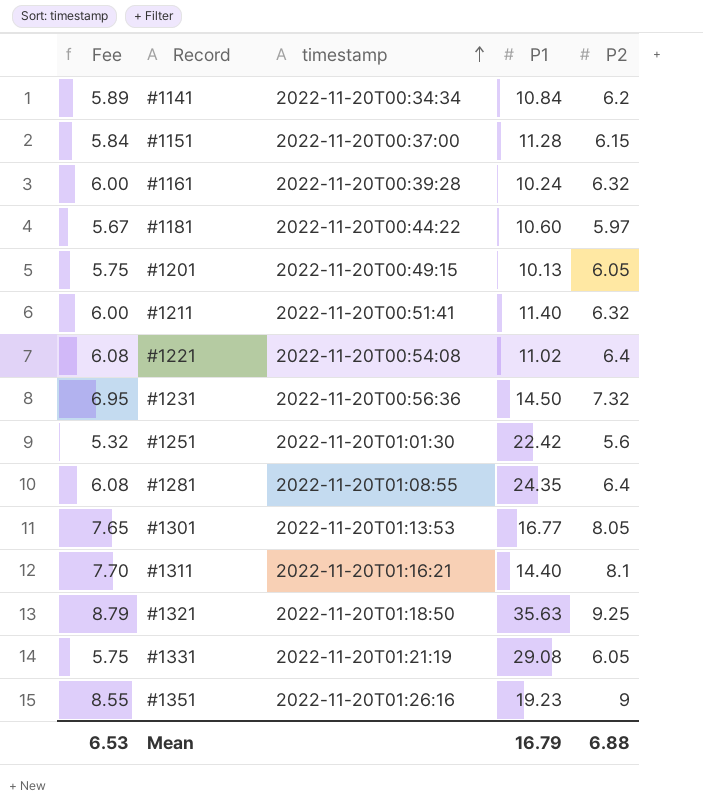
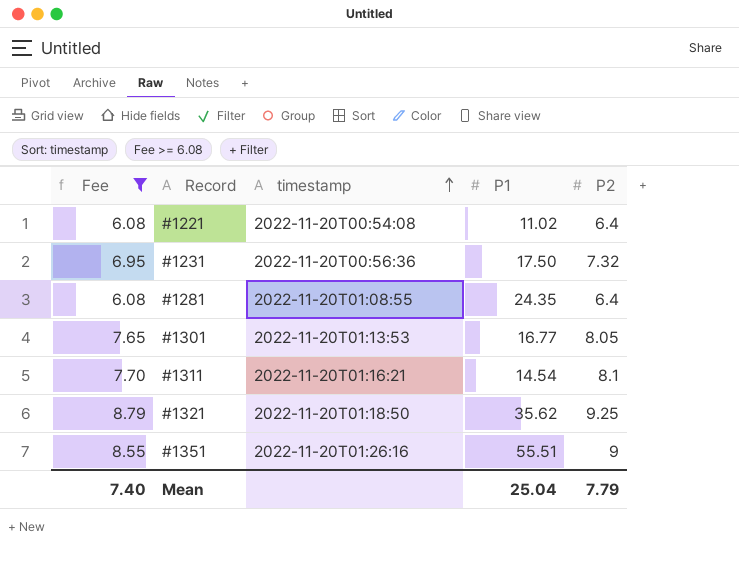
filter: none -> Fee >= 6.08
#1231 | P1: 14.50 -> 17.50
#1311 | P1: 14.40 -> 14.54
#1321 | P1: 35.63 -> 35.62
#1351 | P1: 19.23 -> 55.51
Mean | Fee: 6.53 -> 7.40
Mean | P1: 16.79 -> 25.04
Mean | P2: 6.88 -> 7.79

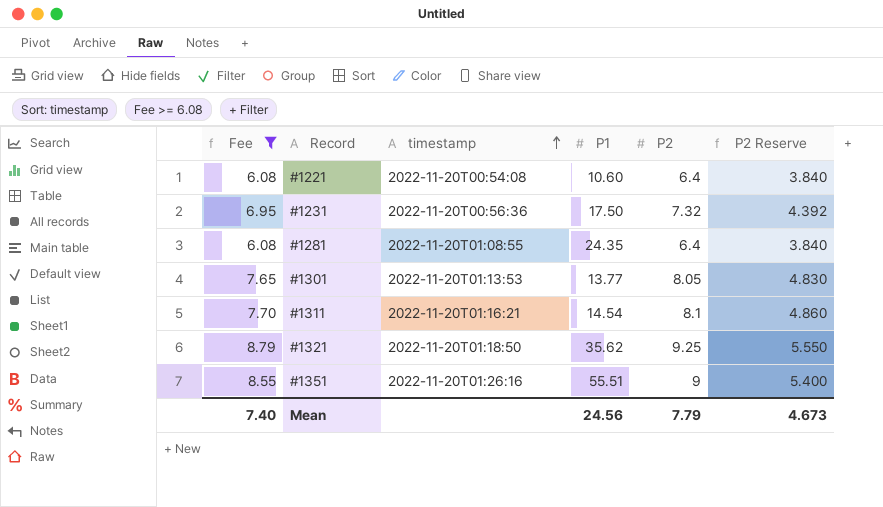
column P2 Reserve | formula: none -> [P2] * 0.6
#1221 | P1: 11.02 -> 10.60
#1301 | P1: 16.77 -> 13.77
Mean | P1: 25.04 -> 24.56

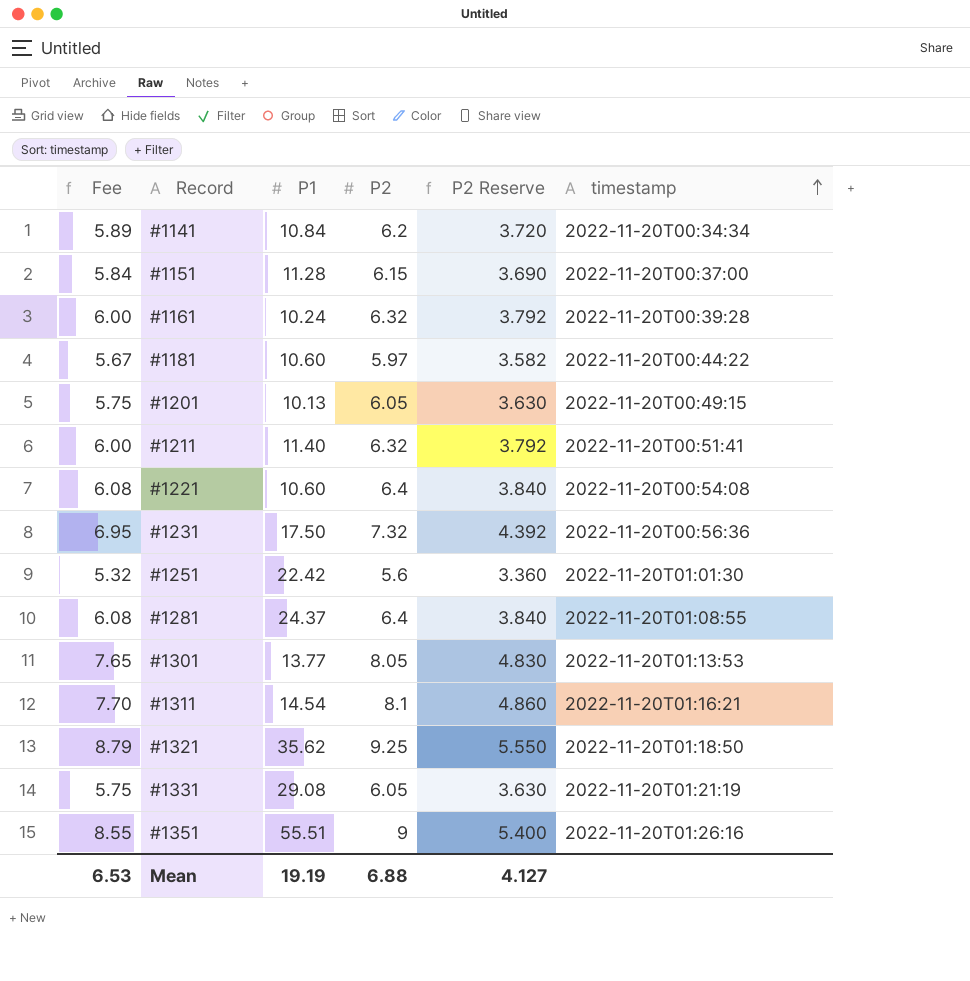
filter: Fee >= 6.08 -> none
column timestamp | position: 3 -> 6
#1281 | P1: 24.35 -> 24.37
Mean | Fee: 7.40 -> 6.53
Mean | P1: 24.56 -> 19.19
Mean | P2: 7.79 -> 6.88
Mean | P2 Reserve: 4.673 -> 4.127

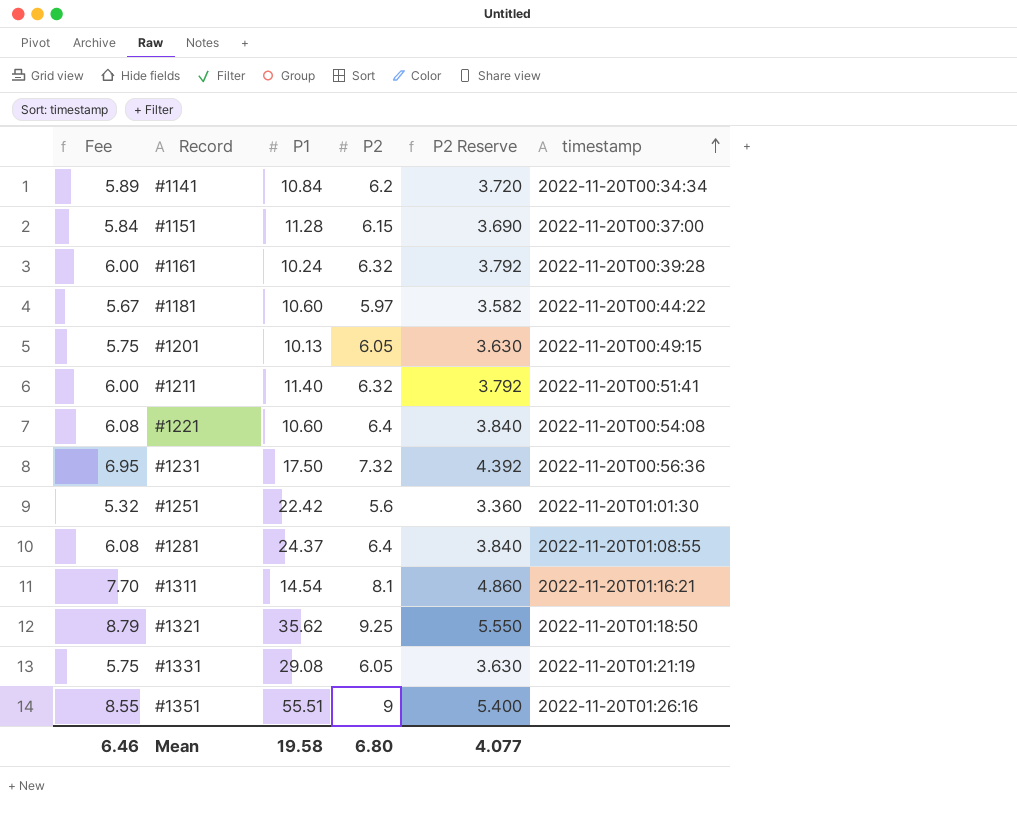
row #1301: 7.65 | 13.77 | 8.05 | 4.830 | 2022-11-20T01:13:53 -> none
Mean | Fee: 6.53 -> 6.46
Mean | P1: 19.19 -> 19.58
Mean | P2: 6.88 -> 6.80
Mean | P2 Reserve: 4.127 -> 4.077

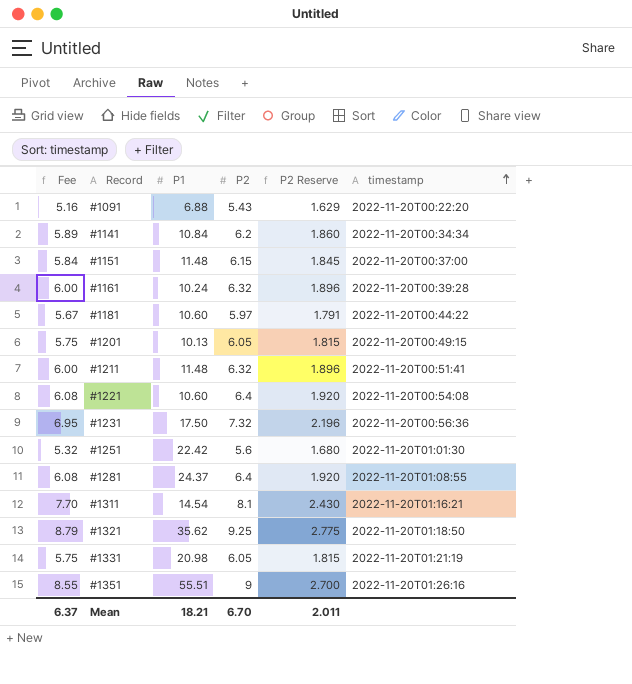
column P2 Reserve | formula: [P2] * 0.6 -> [P2] * 0.3
row #1091: none -> 5.16 | 6.88 | 5.43 | 1.629 | 2022-11-20T00:22:20
#1151 | P1: 11.28 -> 11.48
#1211 | P1: 11.40 -> 11.48
#1331 | P1: 29.08 -> 20.98
Mean | Fee: 6.46 -> 6.37
Mean | P1: 19.58 -> 18.21
Mean | P2: 6.80 -> 6.70
Mean | P2 Reserve: 4.077 -> 2.011

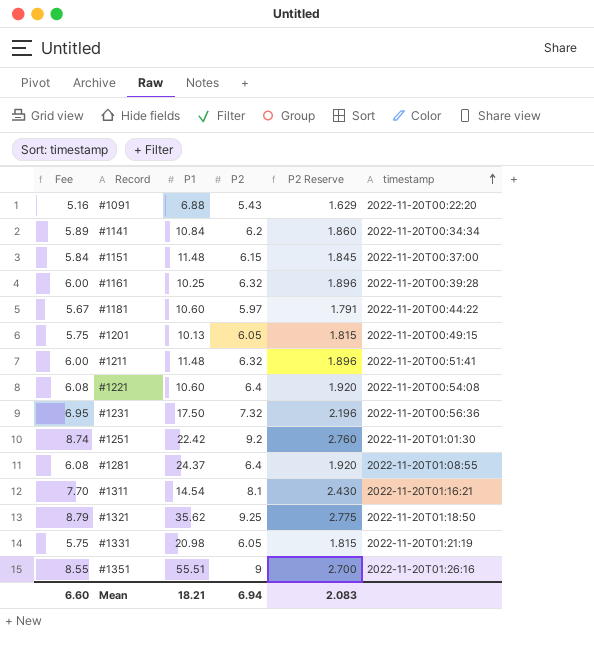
#1161 | P1: 10.24 -> 10.25
#1251 | Fee: 5.32 -> 8.74
#1251 | P2: 5.6 -> 9.2
#1251 | P2 Reserve: 1.680 -> 2.760
Mean | Fee: 6.37 -> 6.60
Mean | P2: 6.70 -> 6.94
Mean | P2 Reserve: 2.011 -> 2.083

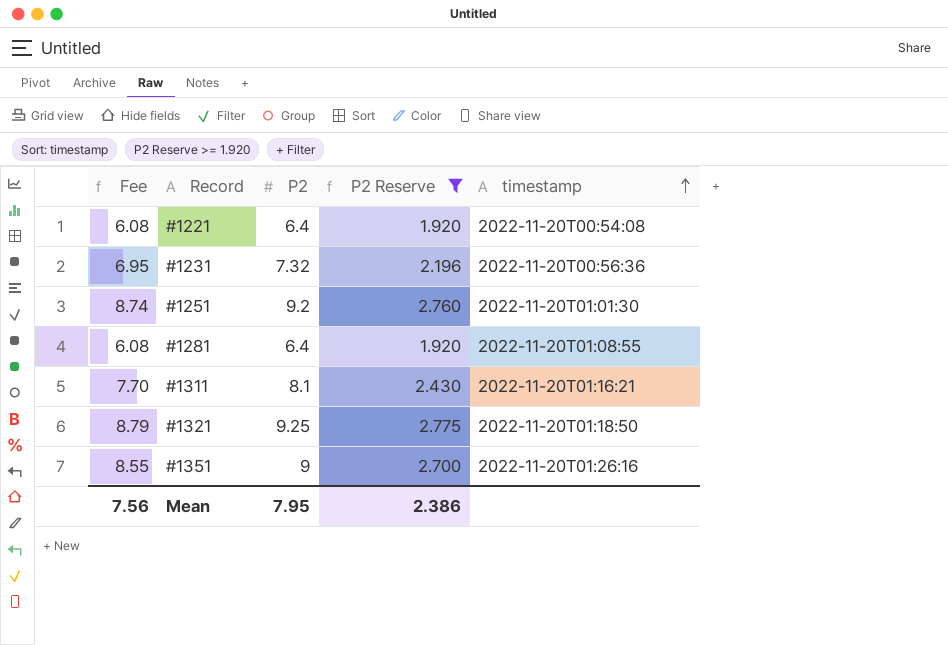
filter: none -> P2 Reserve >= 1.920
column P1 | position: 3 -> none
Mean | Fee: 6.60 -> 7.56
Mean | P2: 6.94 -> 7.95
Mean | P2 Reserve: 2.083 -> 2.386

